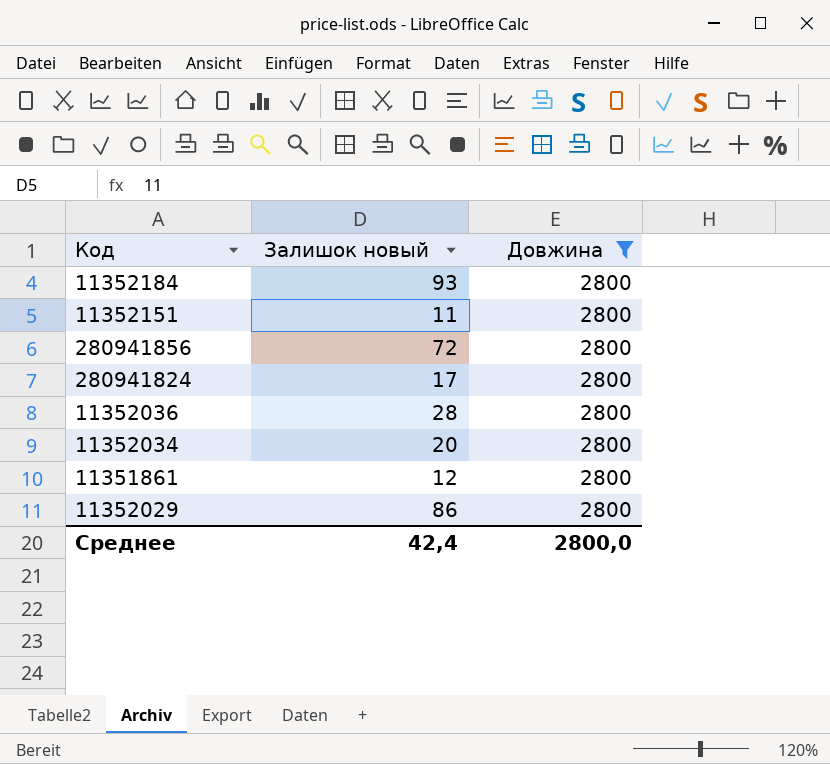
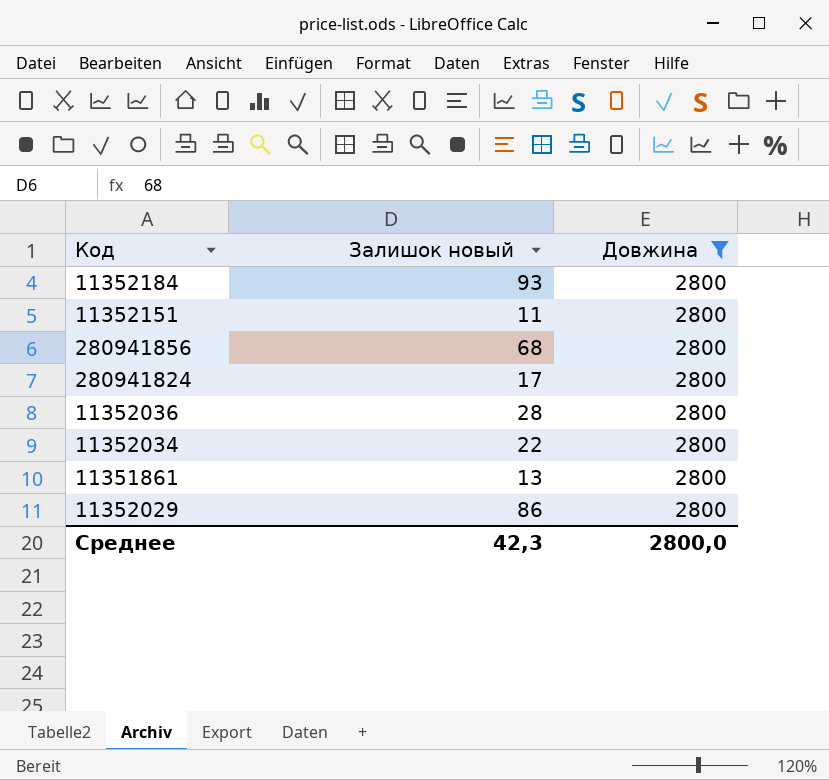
280941856 | Залишок новый: 72 -> 68
11352034 | Залишок новый: 20 -> 22
11351861 | Залишок новый: 12 -> 13
Среднее | Залишок новый: 42,4 -> 42,3

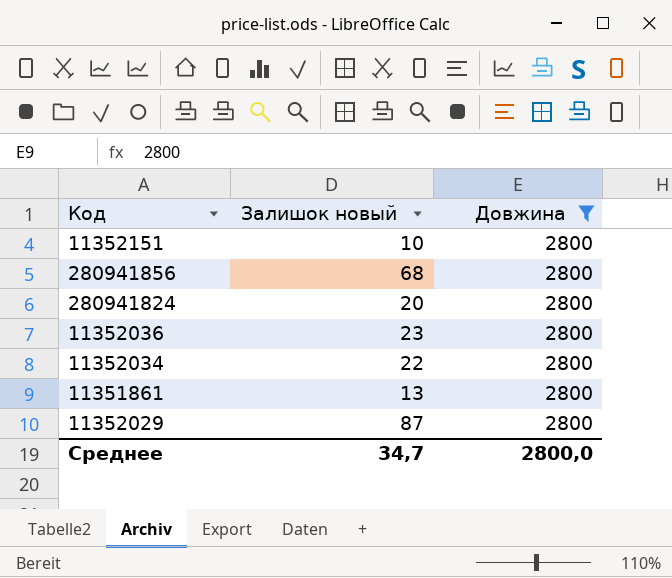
row 11352184: 93 | 2800 -> none
11352151 | Залишок новый: 11 -> 10
280941824 | Залишок новый: 17 -> 20
11352036 | Залишок новый: 28 -> 23
11352029 | Залишок новый: 86 -> 87
Среднее | Залишок новый: 42,3 -> 34,7

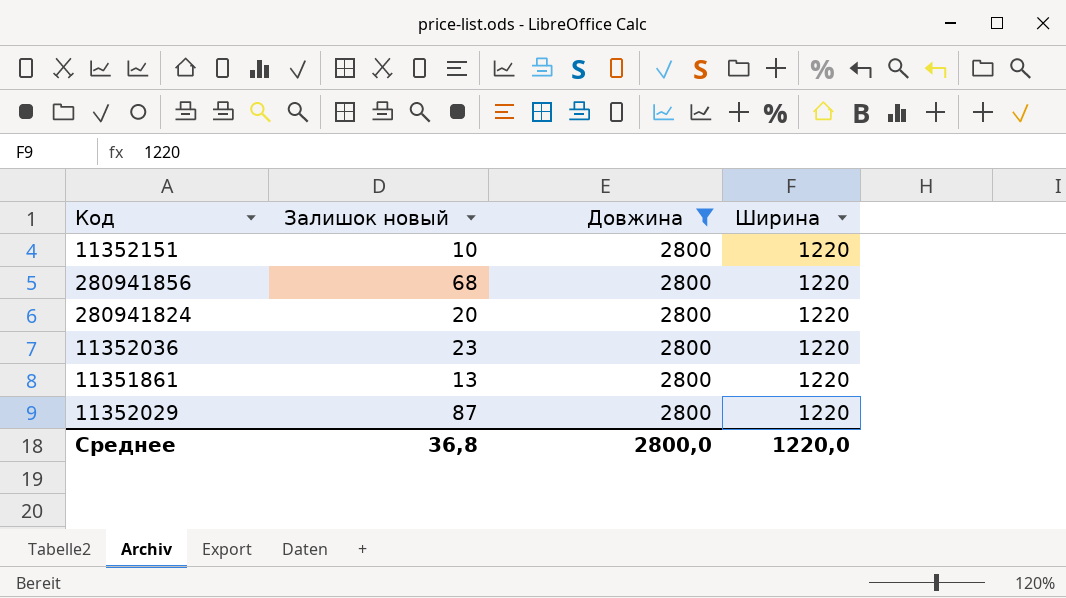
column Ширина | position: none -> 4
row 11352034: 22 | 2800 -> none
Среднее | Залишок новый: 34,7 -> 36,8

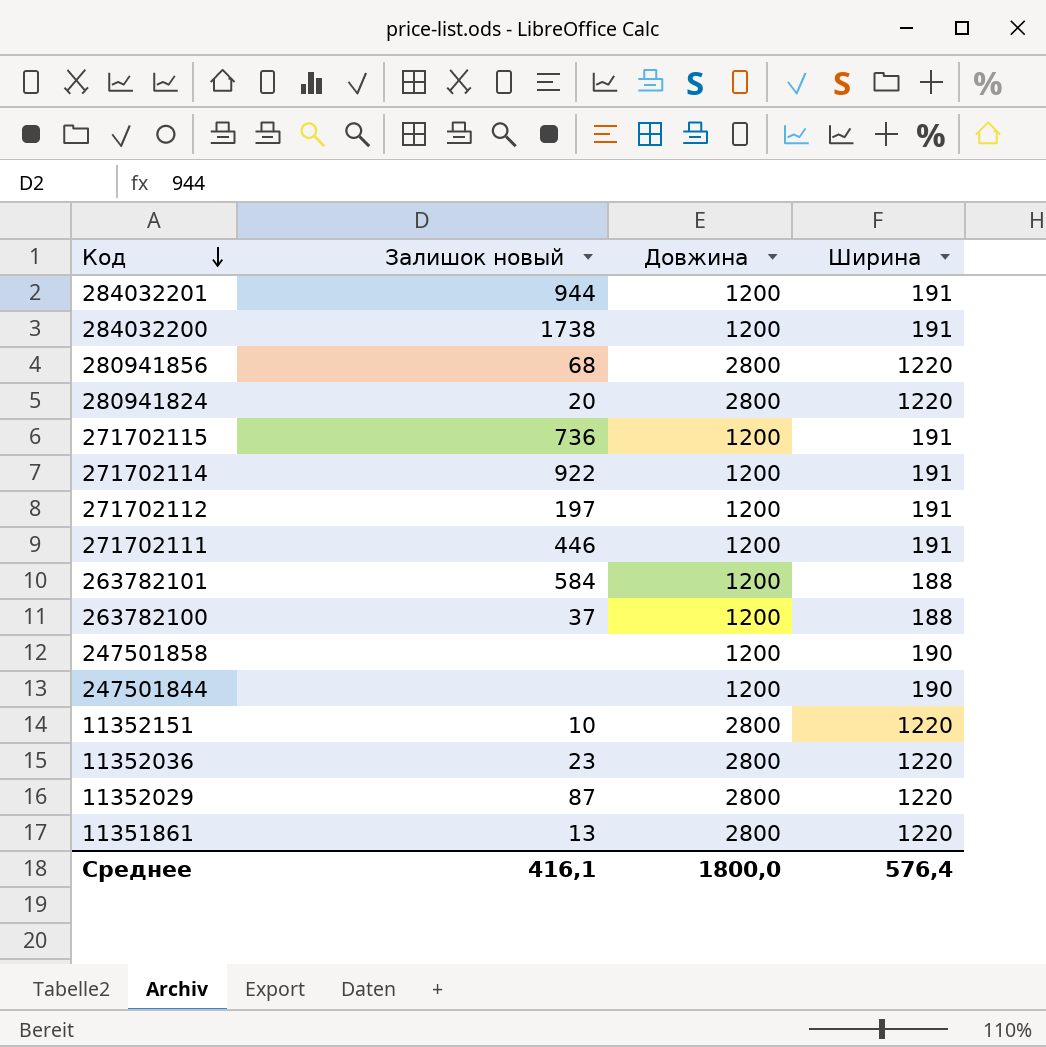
filter: Довжина = 2800 -> none
row order: none -> Код descending
Среднее | Залишок новый: 36,8 -> 416,1
Среднее | Довжина: 2800,0 -> 1800,0
Среднее | Ширина: 1220,0 -> 576,4

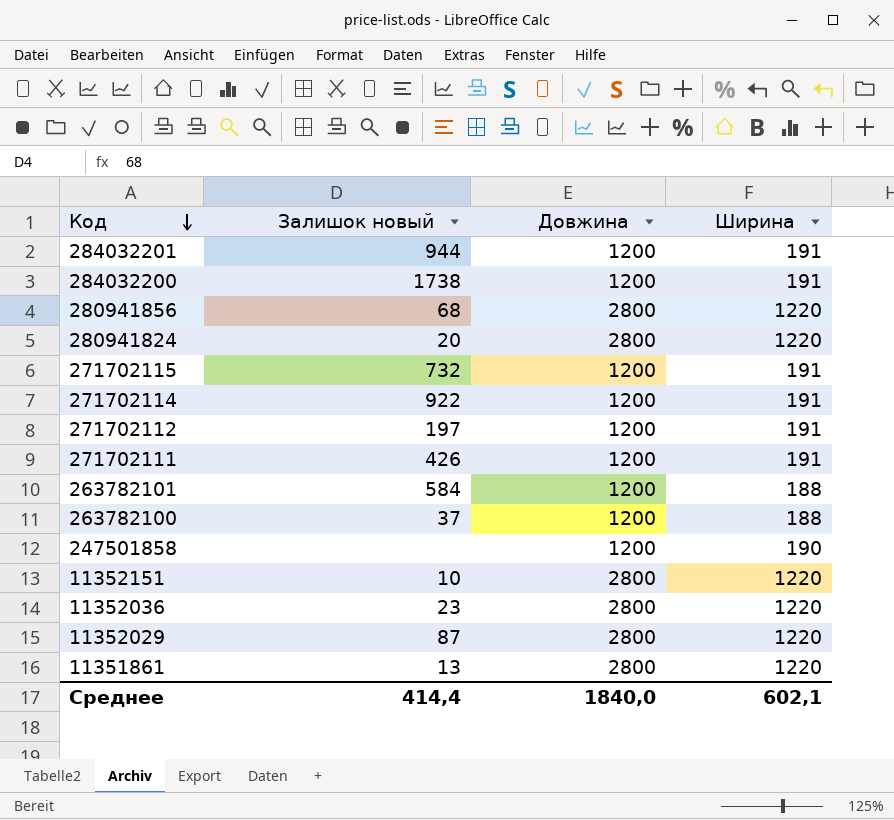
row 247501844: none | 1200 | 190 -> none
271702115 | Залишок новый: 736 -> 732
271702111 | Залишок новый: 446 -> 426
Среднее | Залишок новый: 416,1 -> 414,4
Среднее | Довжина: 1800,0 -> 1840,0
Среднее | Ширина: 576,4 -> 602,1

